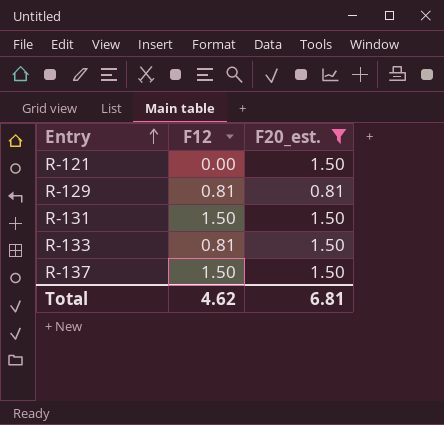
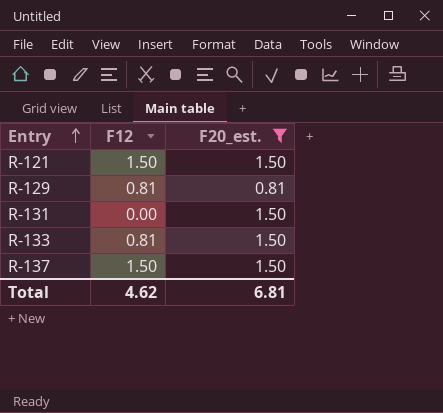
R-121 | F12: 0.00 -> 1.50
R-131 | F12: 1.50 -> 0.00

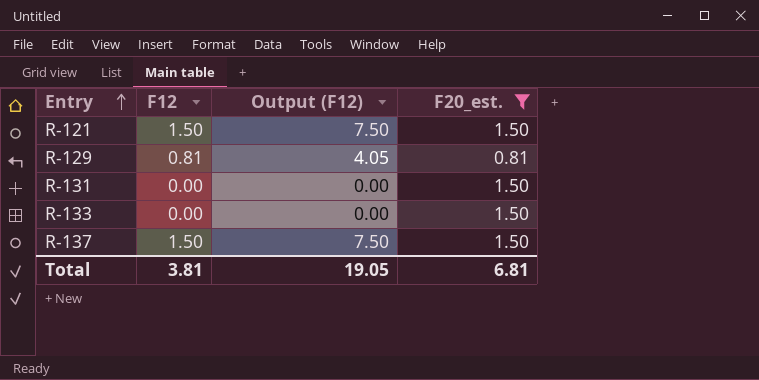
column Output (F12) | formula: none -> [F12] * 5
R-133 | F12: 0.81 -> 0.00
Total | F12: 4.62 -> 3.81

